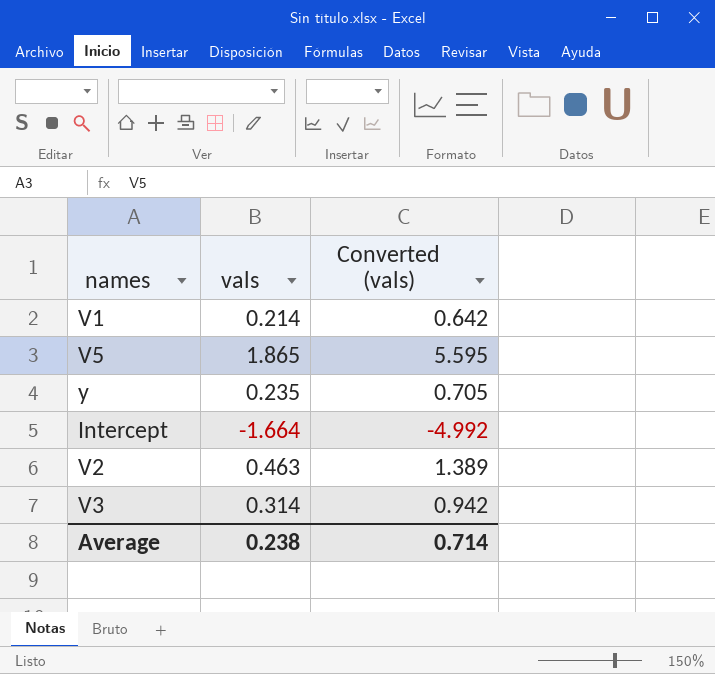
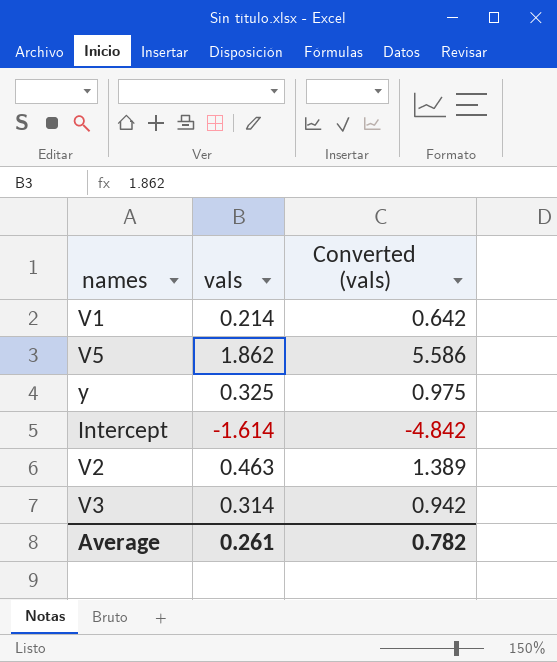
V5 | vals: 1.865 -> 1.862
V5 | Converted (vals): 5.595 -> 5.586
y | vals: 0.235 -> 0.325
y | Converted (vals): 0.705 -> 0.975
Intercept | vals: -1.664 -> -1.614
Intercept | Converted (vals): -4.992 -> -4.842
Average | vals: 0.238 -> 0.261
Average | Converted (vals): 0.714 -> 0.782

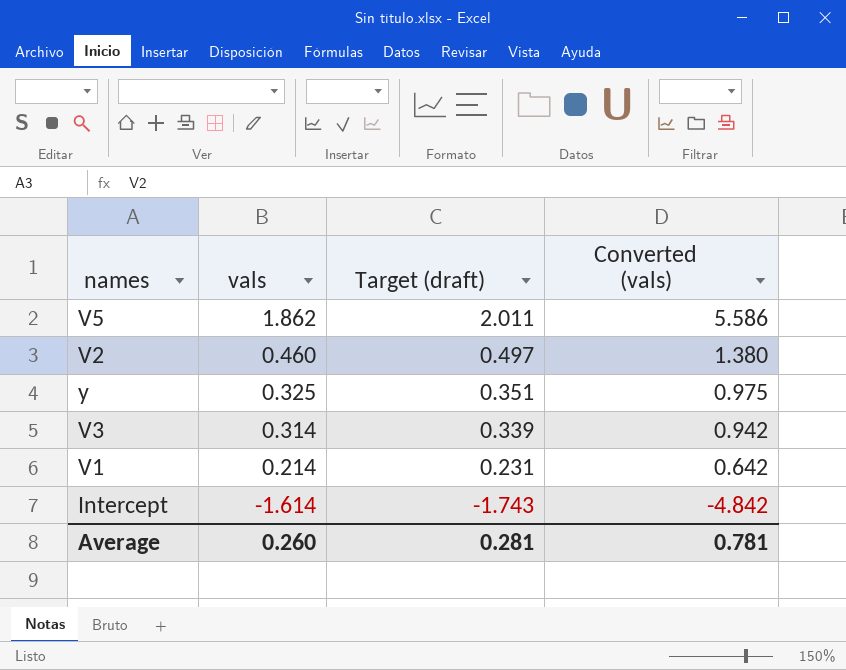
row order: none -> vals descending
column Target (draft) | formula: none -> [vals] * 1.08
V2 | vals: 0.463 -> 0.460
V2 | Converted (vals): 1.389 -> 1.380
Average | vals: 0.261 -> 0.260
Average | Converted (vals): 0.782 -> 0.781

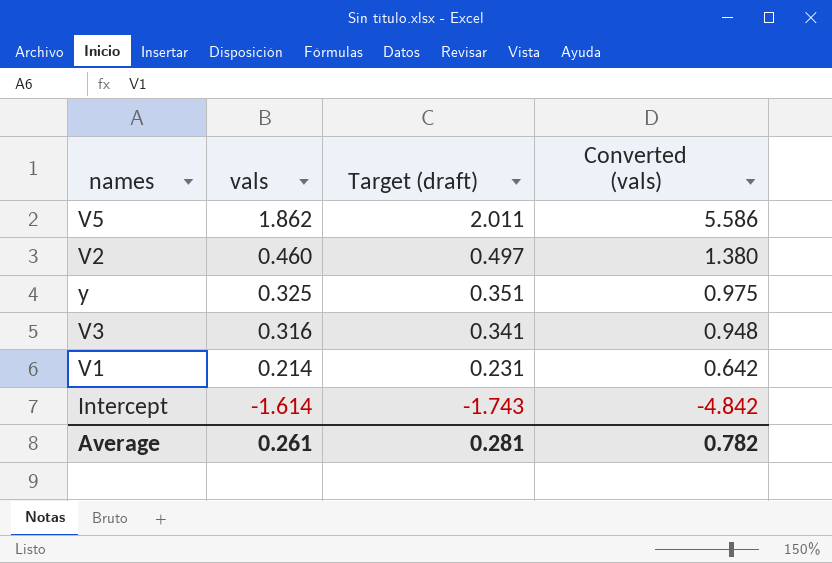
V3 | vals: 0.314 -> 0.316
V3 | Target (draft): 0.339 -> 0.341
V3 | Converted (vals): 0.942 -> 0.948
Average | vals: 0.260 -> 0.261
Average | Converted (vals): 0.781 -> 0.782

